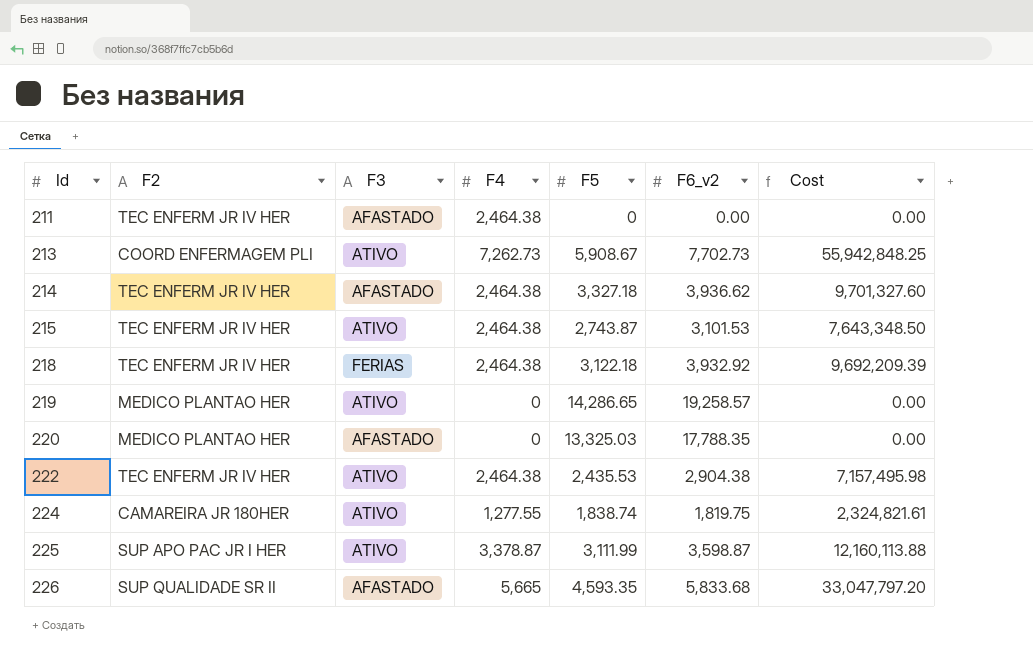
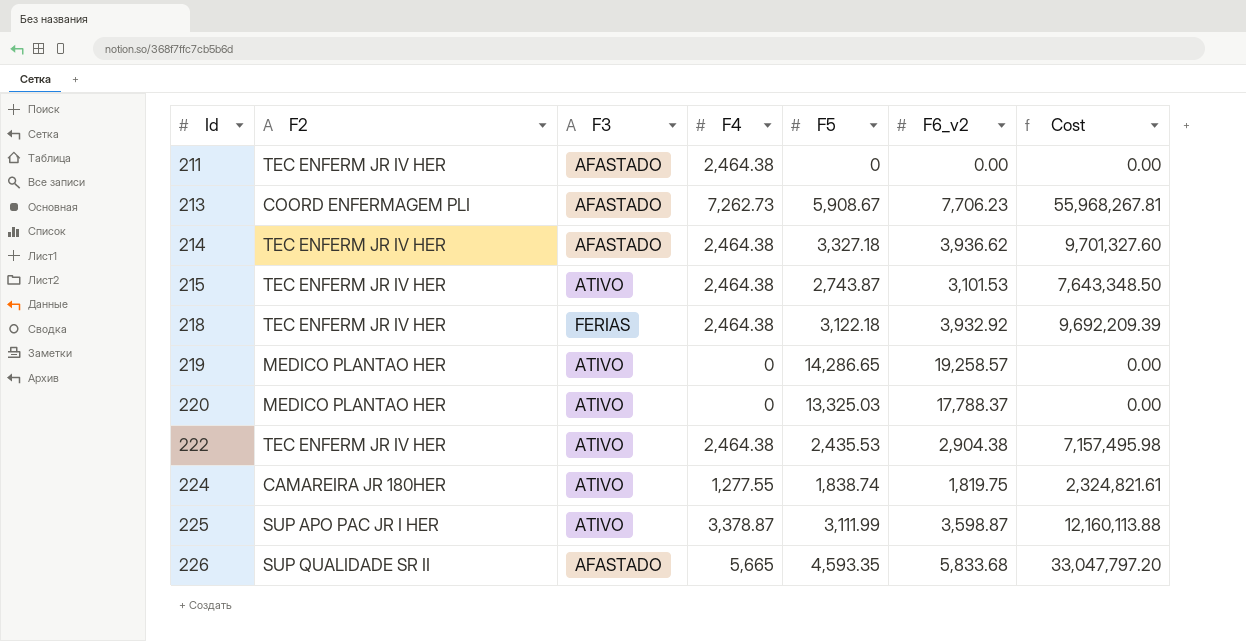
213 | F3: ATIVO -> AFASTADO
213 | F6_v2: 7,702.73 -> 7,706.23
213 | Cost: 55,942,848.25 -> 55,968,267.81
220 | F3: AFASTADO -> ATIVO
220 | F6_v2: 17,788.35 -> 17,788.37

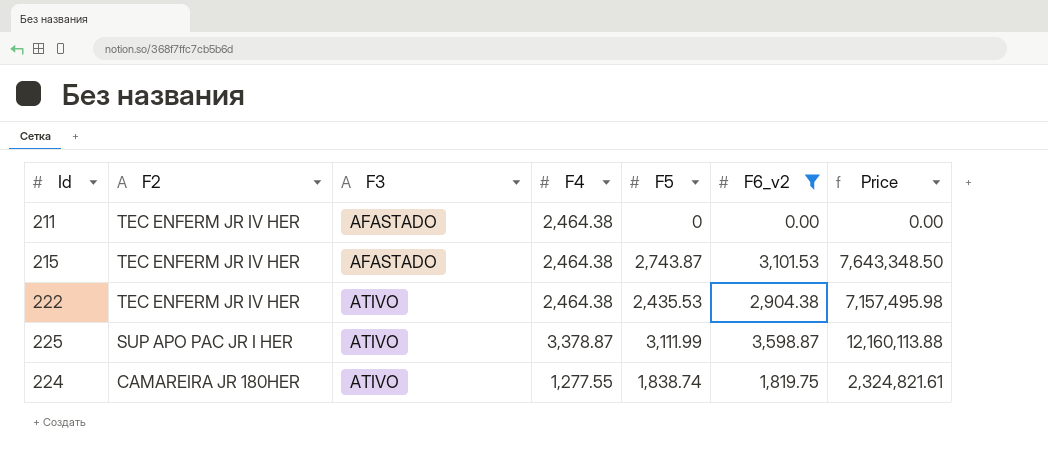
filter: none -> F6_v2 <= 3,598.87
row order: Id ascending -> F2 descending
column name: Cost -> Price
215 | F3: ATIVO -> AFASTADO

